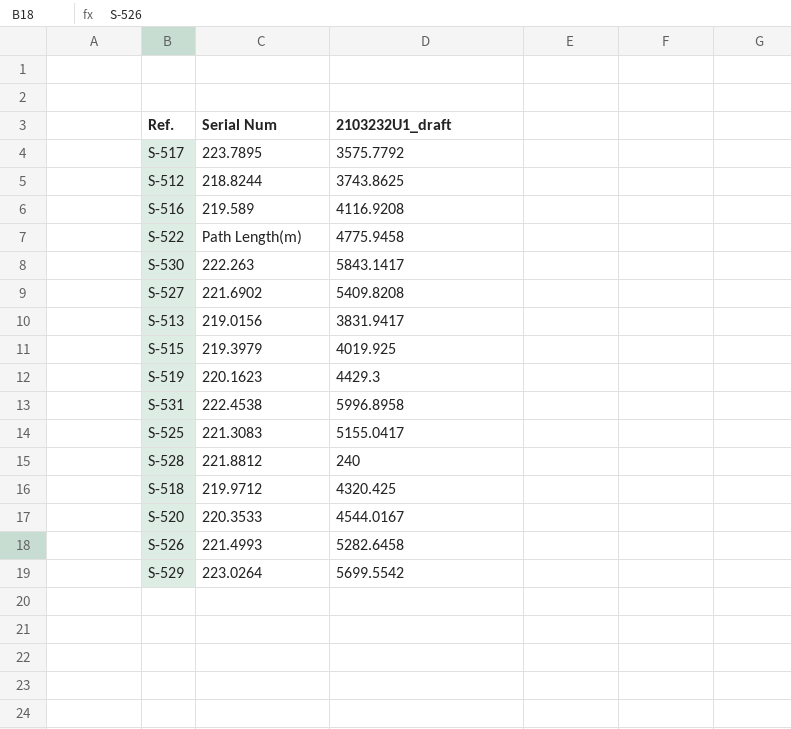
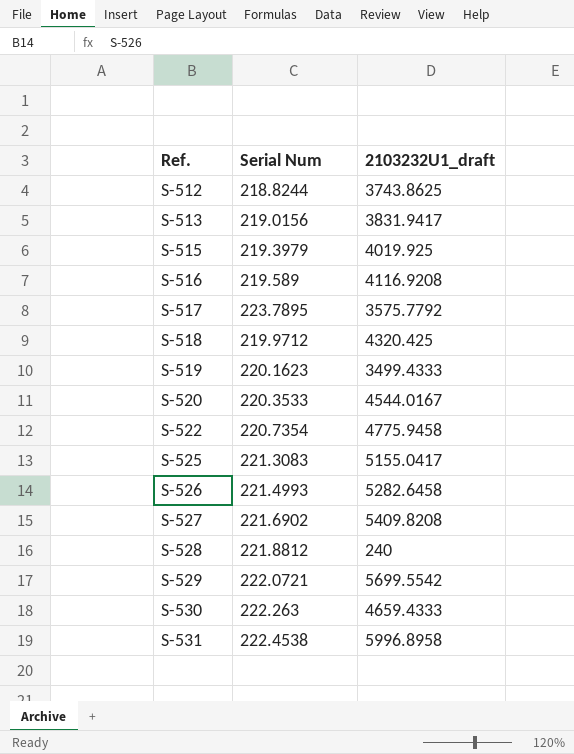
row order: none -> Ref. ascending
S-519 | 2103232U1_draft: 4429.3 -> 3499.4333
S-522 | Serial Num: Path Length(m) -> 220.7354
S-529 | Serial Num: 223.0264 -> 222.0721
S-530 | 2103232U1_draft: 5843.1417 -> 4659.4333

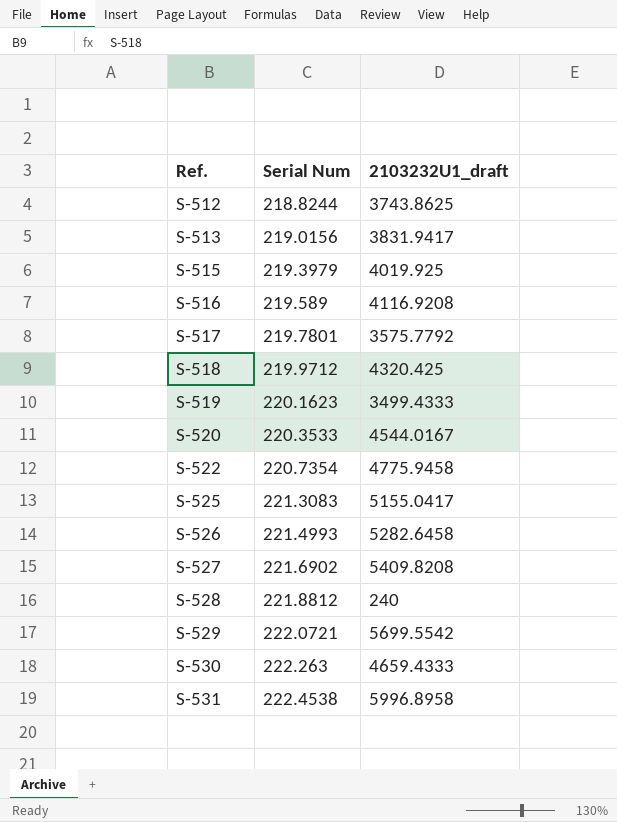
S-517 | Serial Num: 223.7895 -> 219.7801

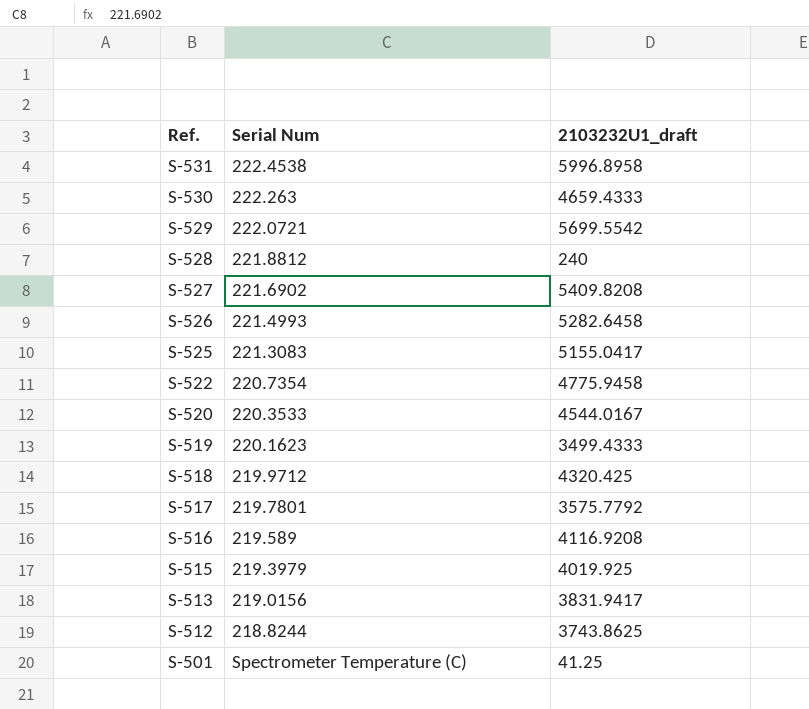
row order: Ref. ascending -> Ref. descending
row S-501: none -> Spectrometer Temperature (C) | 41.25

